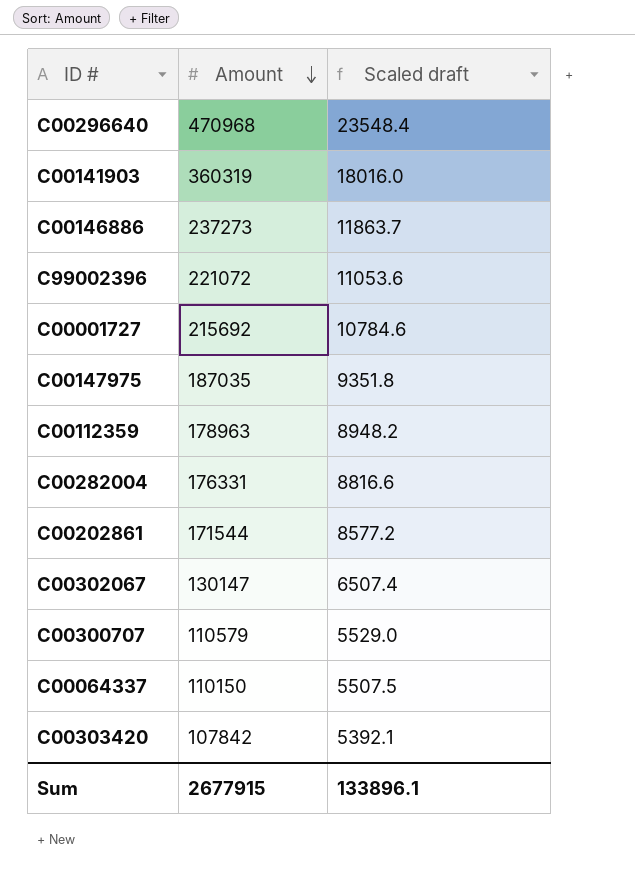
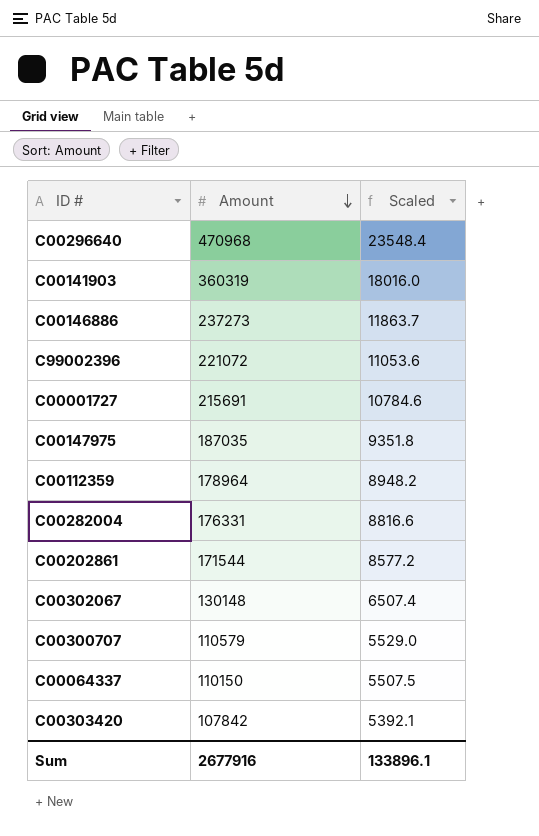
column name: Scaled draft -> Scaled
C00001727 | Amount: 215692 -> 215691
C00112359 | Amount: 178963 -> 178964
C00302067 | Amount: 130147 -> 130148
Sum | Amount: 2677915 -> 2677916

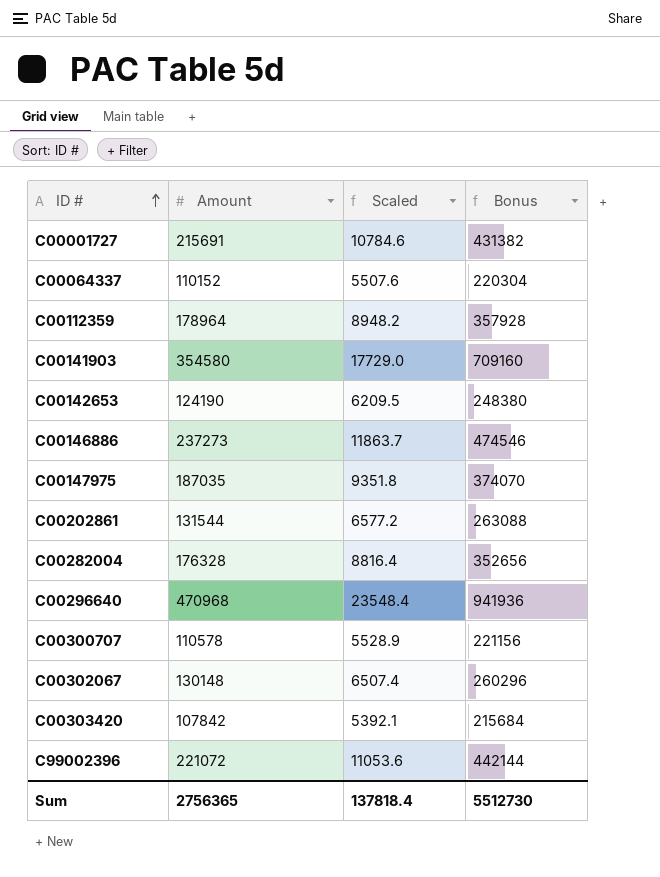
row order: Amount descending -> ID # ascending
column Bonus | formula: none -> [Amount] * 2
C00064337 | Amount: 110150 -> 110152
C00064337 | Scaled: 5507.5 -> 5507.6
C00141903 | Amount: 360319 -> 354580
C00141903 | Scaled: 18016.0 -> 17729.0
row C00142653: none -> 124190 | 6209.5 | 248380
C00202861 | Amount: 171544 -> 131544
C00202861 | Scaled: 8577.2 -> 6577.2
C00282004 | Amount: 176331 -> 176328
C00282004 | Scaled: 8816.6 -> 8816.4
C00300707 | Amount: 110579 -> 110578
C00300707 | Scaled: 5529.0 -> 5528.9
Sum | Amount: 2677916 -> 2756365
Sum | Scaled: 133896.1 -> 137818.4

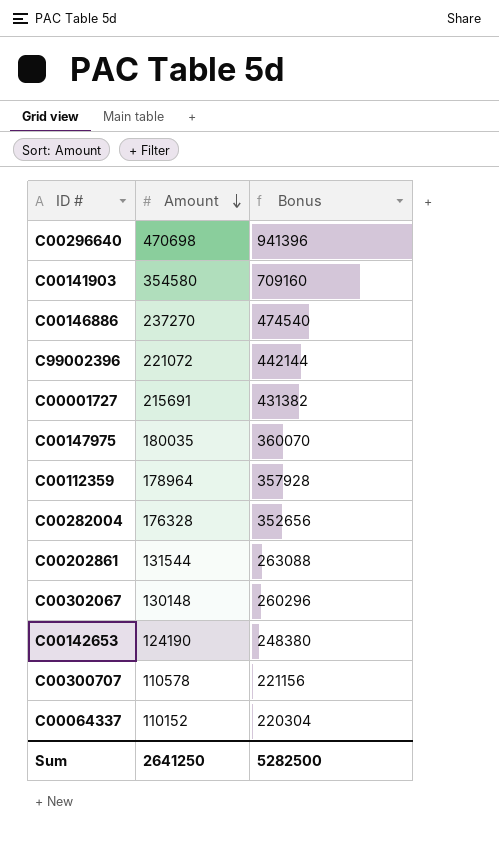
row order: ID # ascending -> Amount descending
column Scaled | formula: [Amount] * 0.05 -> none
row C00303420: 107842 | 5392.1 | 215684 -> none
C00296640 | Amount: 470968 -> 470698
C00296640 | Bonus: 941936 -> 941396
C00146886 | Amount: 237273 -> 237270
C00146886 | Bonus: 474546 -> 474540
C00147975 | Amount: 187035 -> 180035
C00147975 | Bonus: 374070 -> 360070
Sum | Amount: 2756365 -> 2641250
Sum | Bonus: 5512730 -> 5282500

